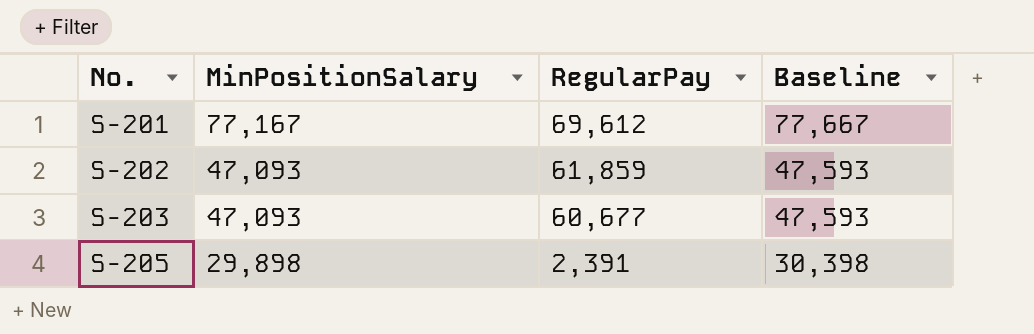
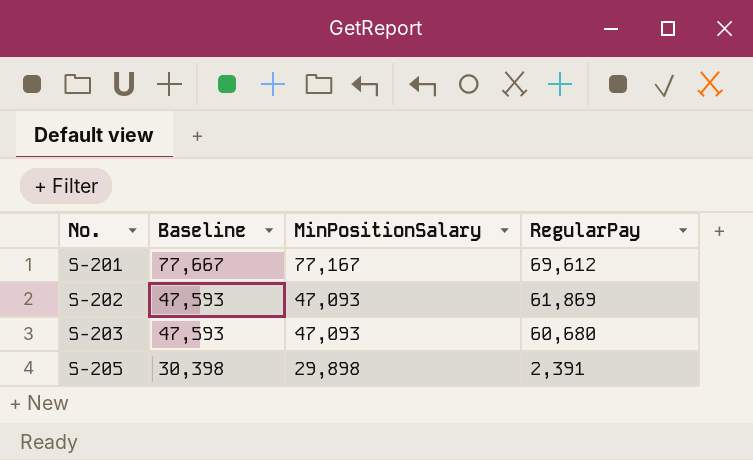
column Baseline | position: 4 -> 2
S-202 | RegularPay: 61,859 -> 61,869
S-203 | RegularPay: 60,677 -> 60,680

